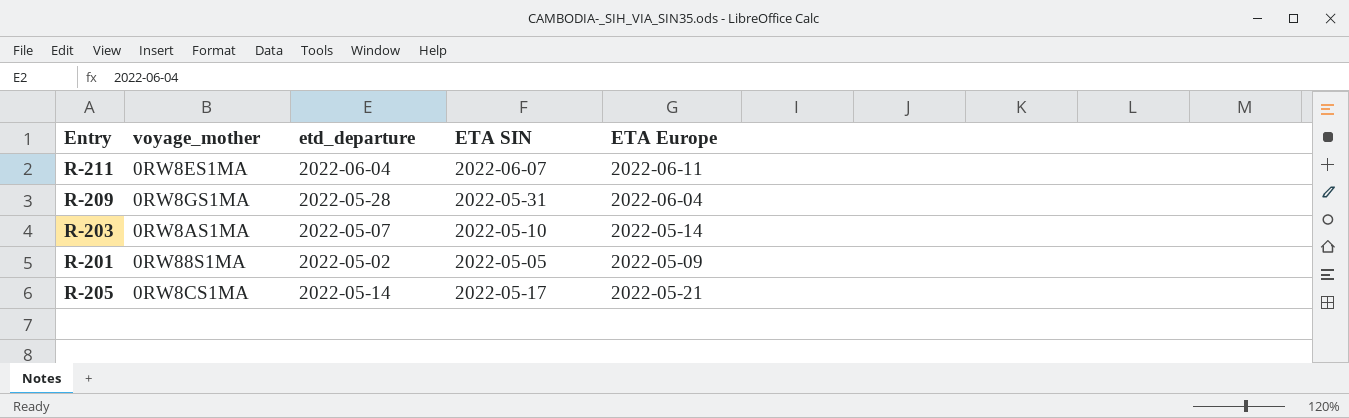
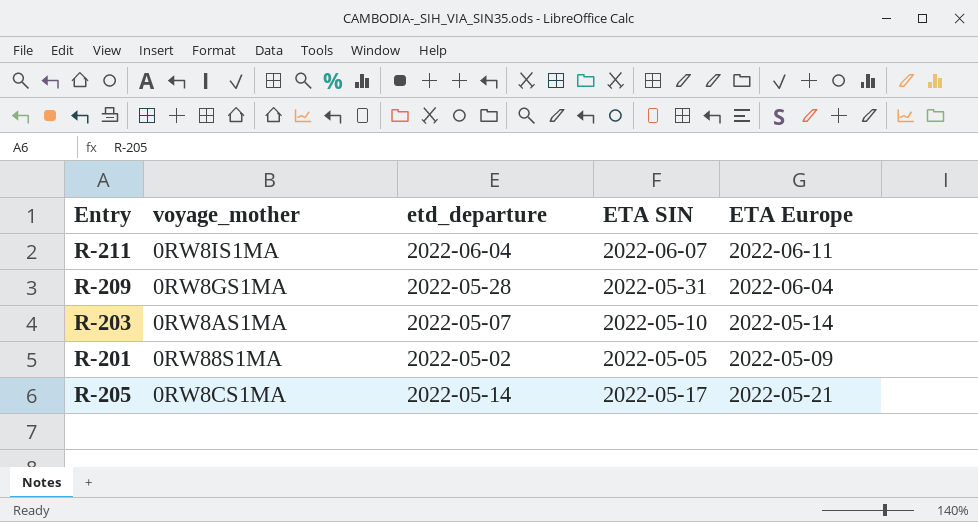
R-211 | voyage_mother: 0RW8ES1MA -> 0RW8IS1MA

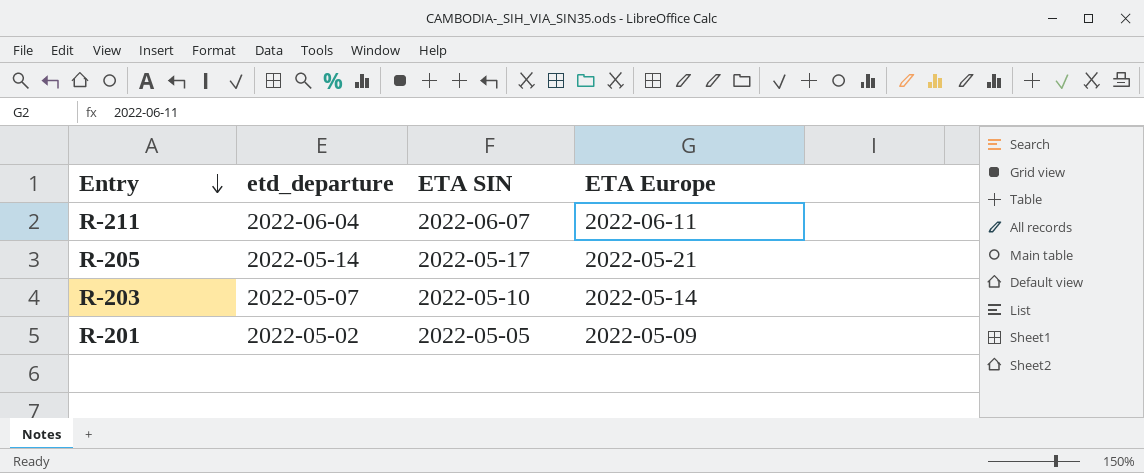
row order: none -> Entry descending
column voyage_mother | position: 2 -> none
row R-209: 0RW8GS1MA | 2022-05-28 | 2022-05-31 | 2022-06-04 -> none

